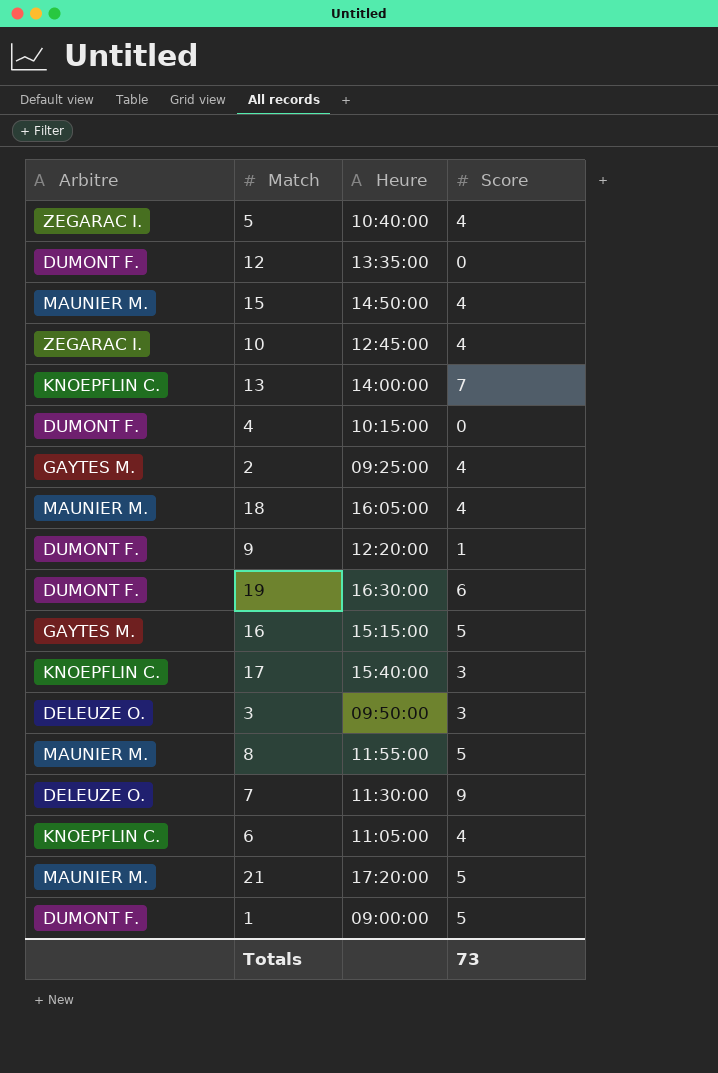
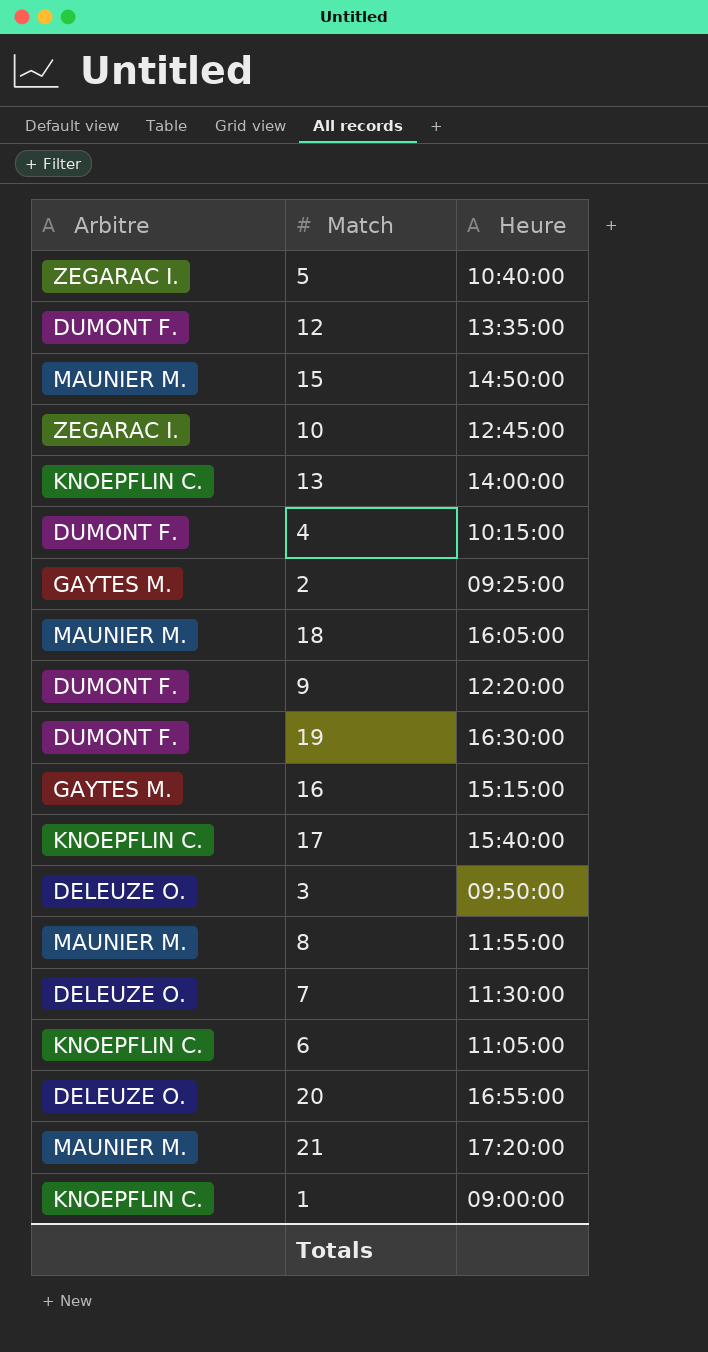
column Score | position: 4 -> none
row 20: none -> DELEUZE O. | 16:55:00
1 | Arbitre: DUMONT F. -> KNOEPFLIN C.

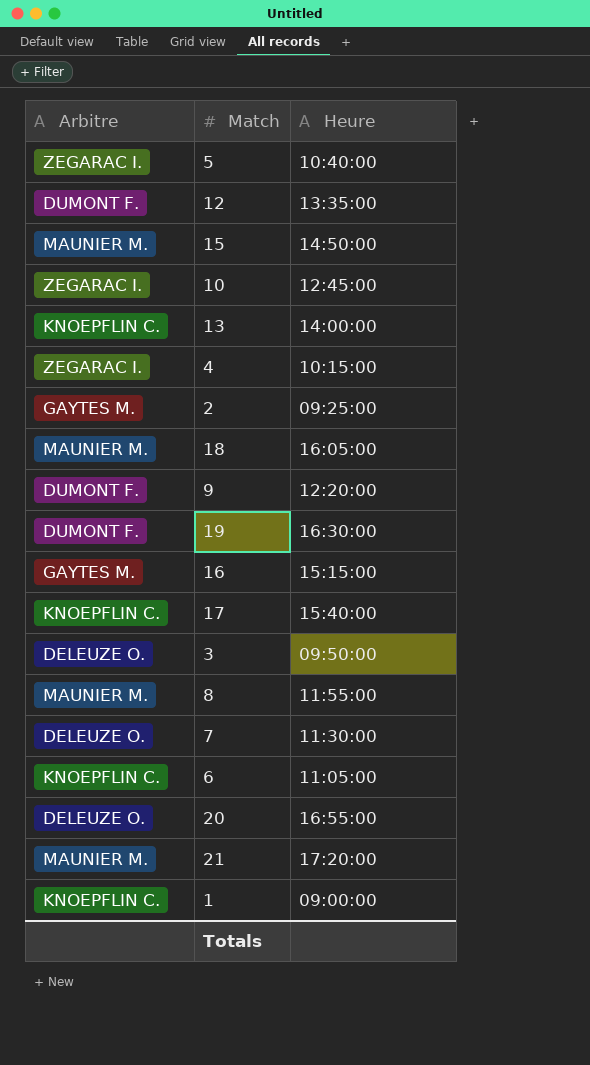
4 | Arbitre: DUMONT F. -> ZEGARAC I.

